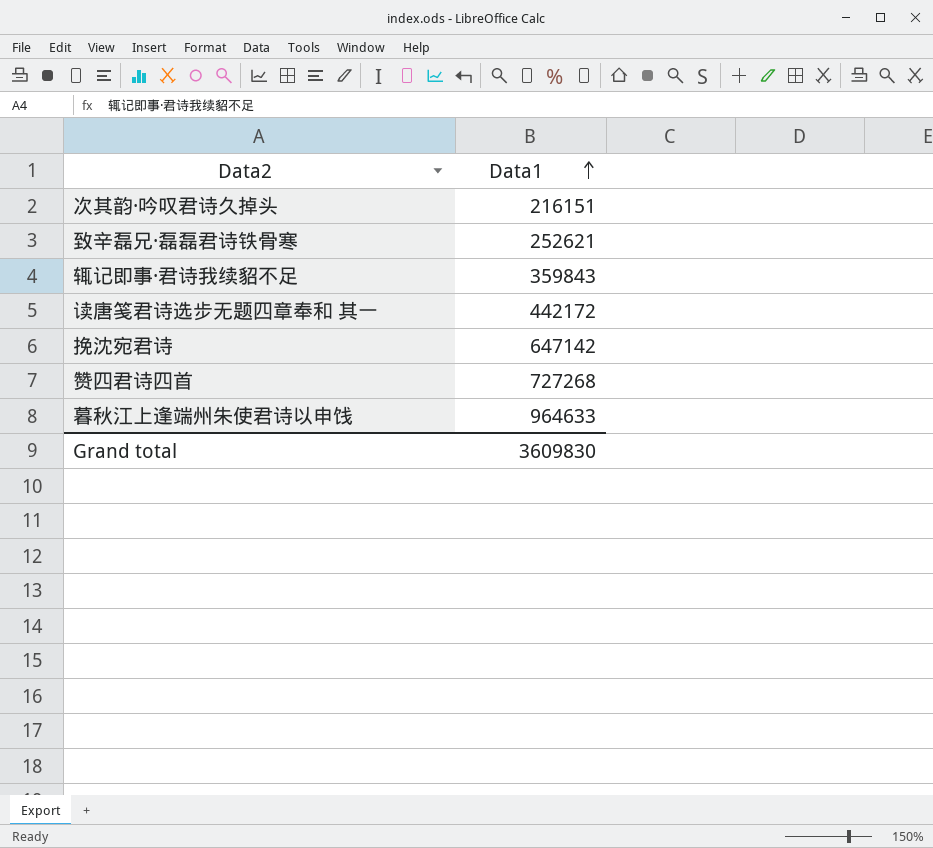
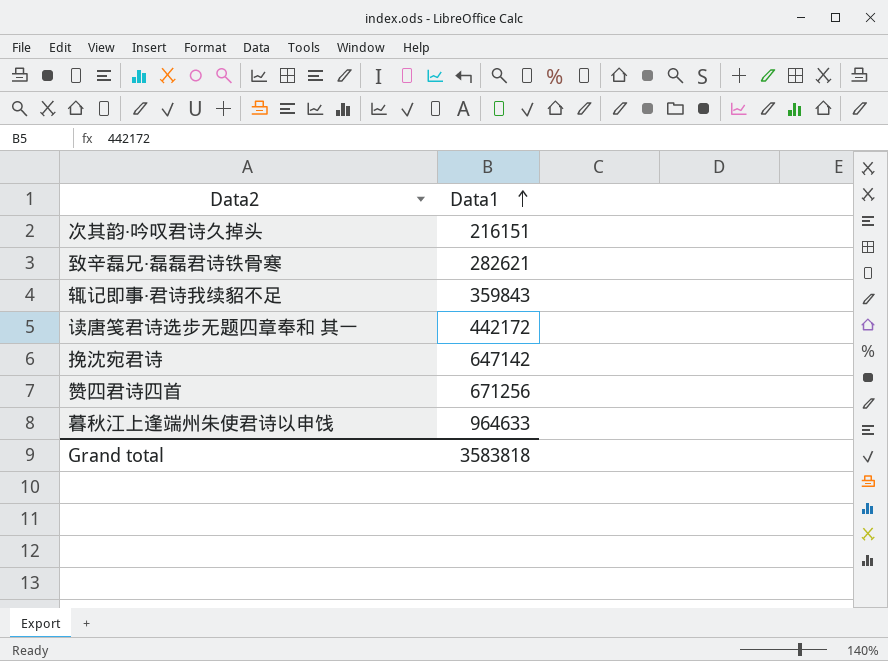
致辛磊兄·磊磊君诗铁骨寒 | Data1: 252621 -> 282621
赞四君诗四首 | Data1: 727268 -> 671256
Grand total | Data1: 3609830 -> 3583818

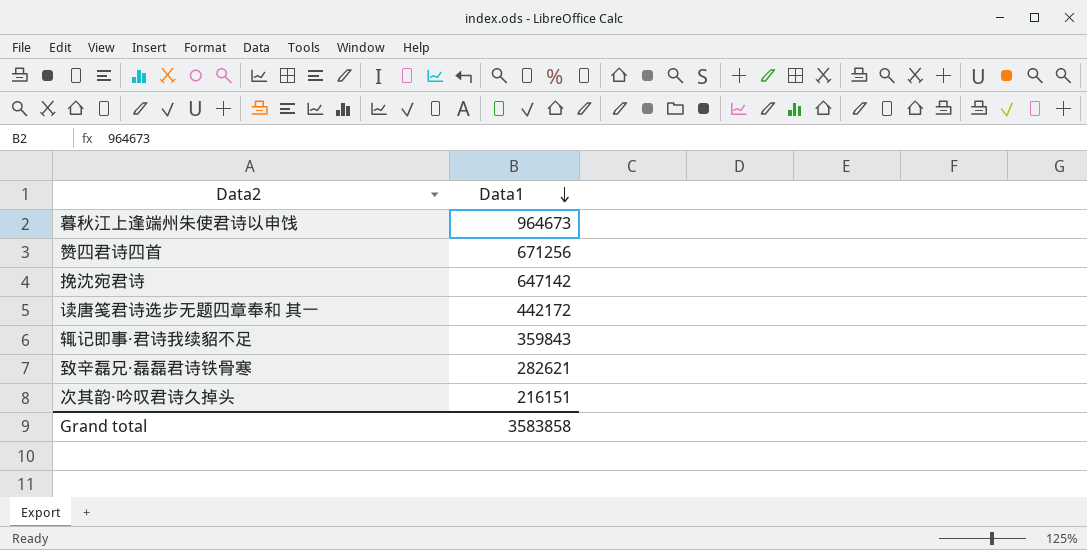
row order: Data1 ascending -> Data1 descending
暮秋江上逢端州朱使君诗以申饯 | Data1: 964633 -> 964673
Grand total | Data1: 3583818 -> 3583858

